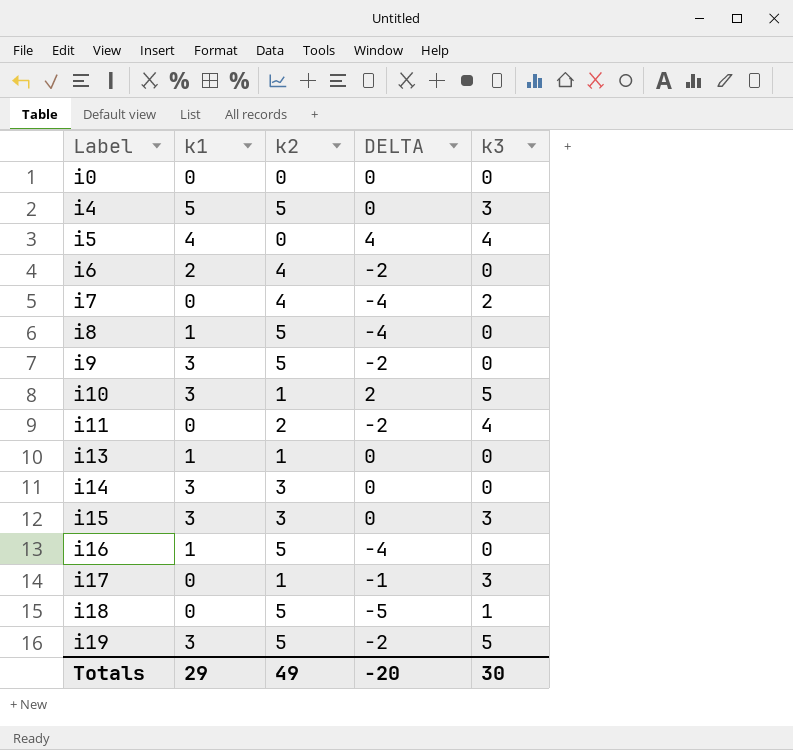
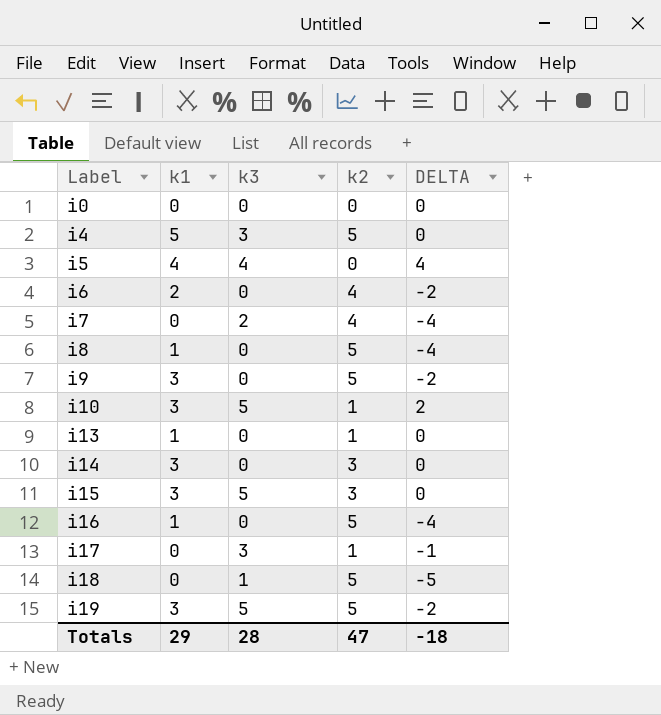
column k3 | position: 5 -> 3
row i11: 0 | 2 | -2 | 4 -> none
i15 | k3: 3 -> 5
Totals | k3: 30 -> 28
Totals | k2: 49 -> 47
Totals | DELTA: -20 -> -18

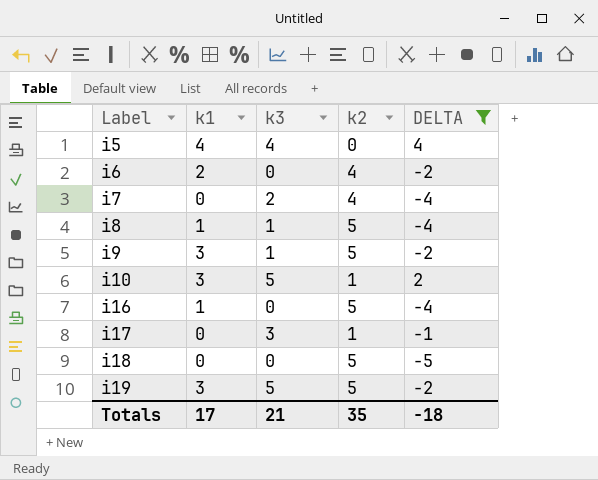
filter: none -> DELTA != 0
i8 | k3: 0 -> 1
i9 | k3: 0 -> 1
i18 | k3: 1 -> 0
Totals | k1: 29 -> 17
Totals | k3: 28 -> 21
Totals | k2: 47 -> 35

